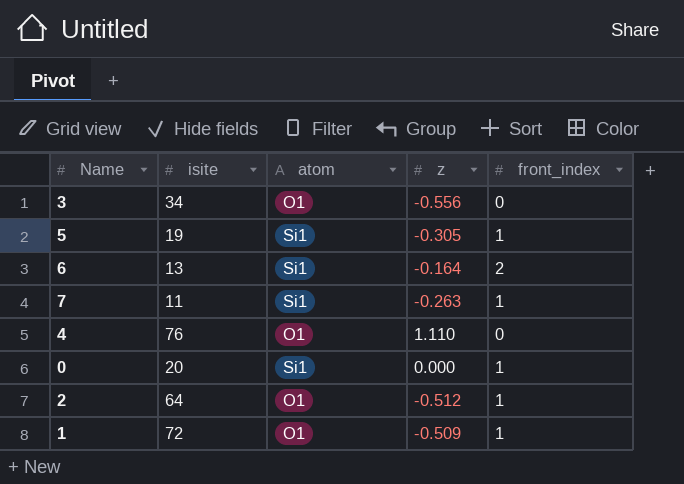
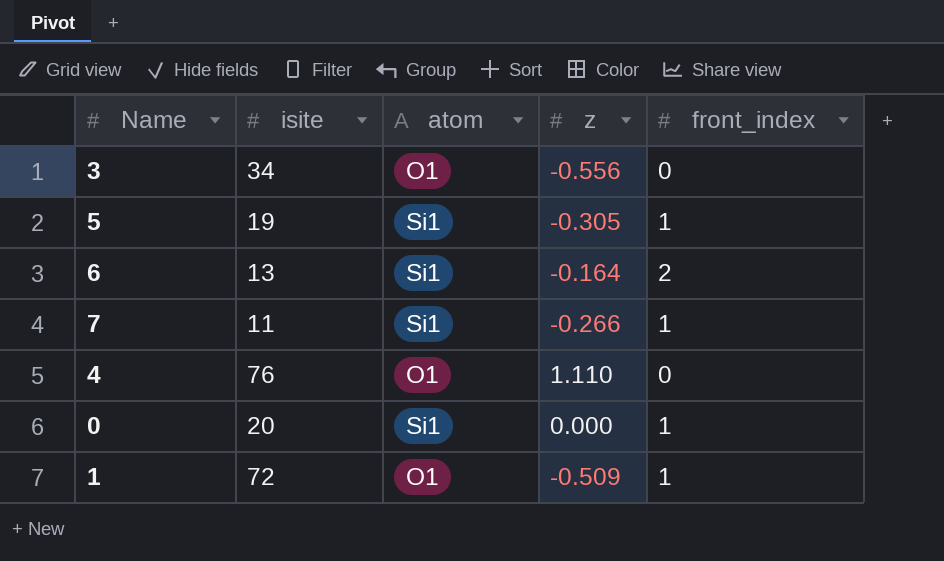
row 2: 64 | O1 | -0.512 | 1 -> none
7 | z: -0.263 -> -0.266

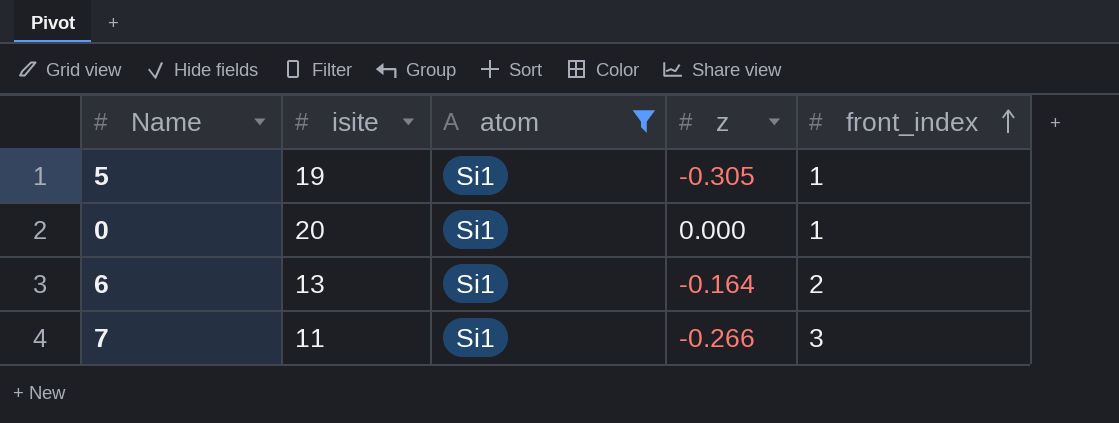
filter: none -> atom = Si1
row order: none -> front_index ascending
7 | front_index: 1 -> 3

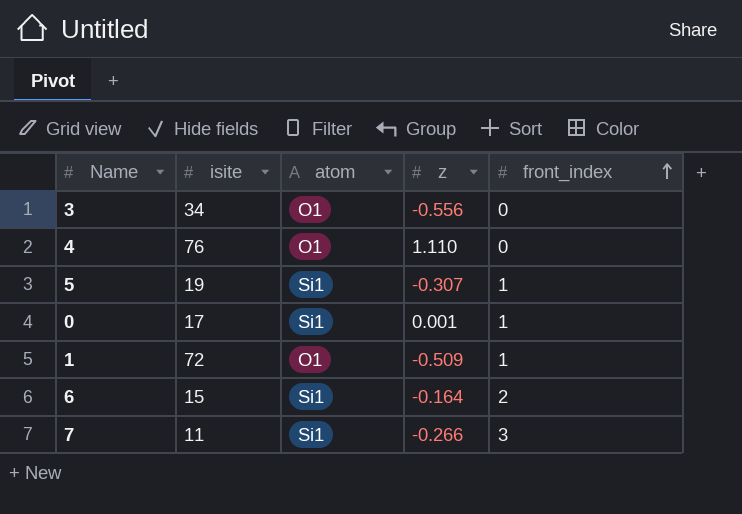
filter: atom = Si1 -> none
5 | z: -0.305 -> -0.307
0 | isite: 20 -> 17
0 | z: 0.000 -> 0.001
6 | isite: 13 -> 15

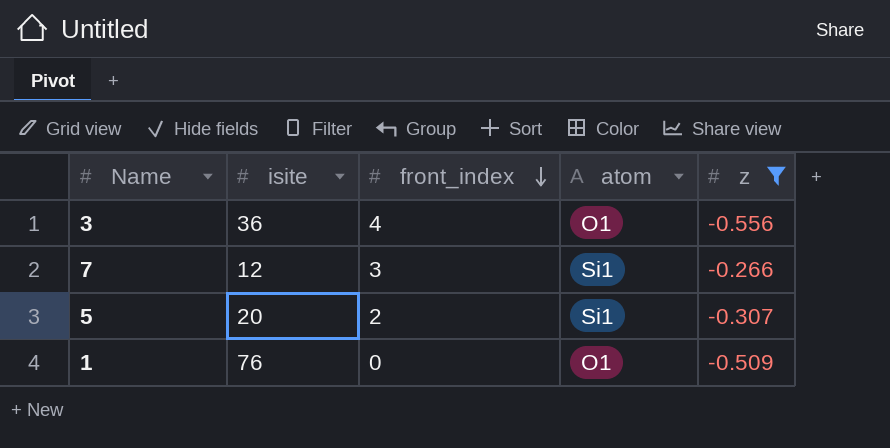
filter: none -> z <= -0.266
row order: front_index ascending -> front_index descending
column front_index | position: 5 -> 3
3 | isite: 34 -> 36
3 | front_index: 0 -> 4
7 | isite: 11 -> 12
5 | isite: 19 -> 20
5 | front_index: 1 -> 2
1 | isite: 72 -> 76
1 | front_index: 1 -> 0

